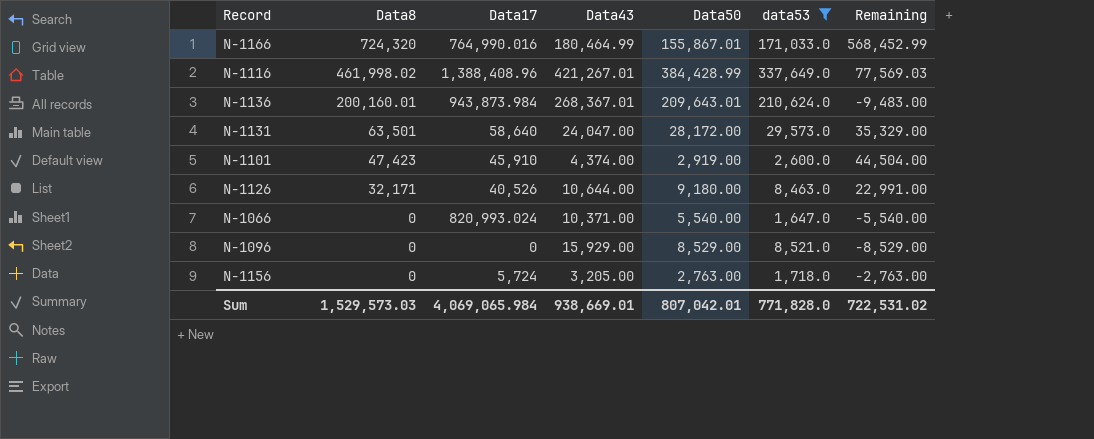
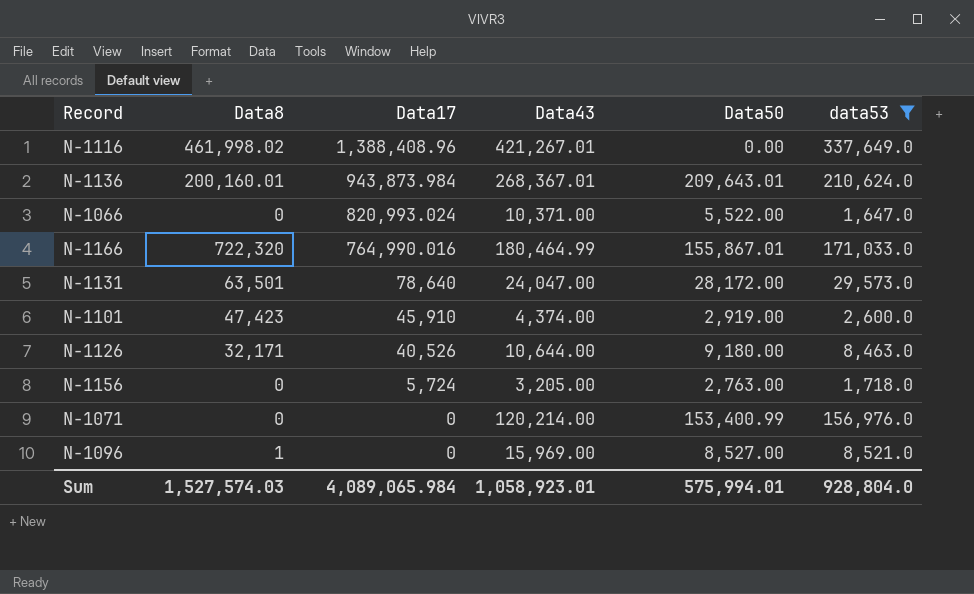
row order: Data8 descending -> Data17 descending
column Remaining | formula: [Data8] - [Data50] -> none
N-1116 | Data50: 384,428.99 -> 0.00
N-1066 | Data50: 5,540.00 -> 5,522.00
N-1166 | Data8: 724,320 -> 722,320
N-1131 | Data17: 58,640 -> 78,640
row N-1071: none -> 0 | 0 | 120,214.00 | 153,400.99 | 156,976.0
N-1096 | Data8: 0 -> 1
N-1096 | Data43: 15,929.00 -> 15,969.00
N-1096 | Data50: 8,529.00 -> 8,527.00
Sum | Data8: 1,529,573.03 -> 1,527,574.03
Sum | Data17: 4,069,065.984 -> 4,089,065.984
Sum | Data43: 938,669.01 -> 1,058,923.01
Sum | Data50: 807,042.01 -> 575,994.01
Sum | data53: 771,828.0 -> 928,804.0

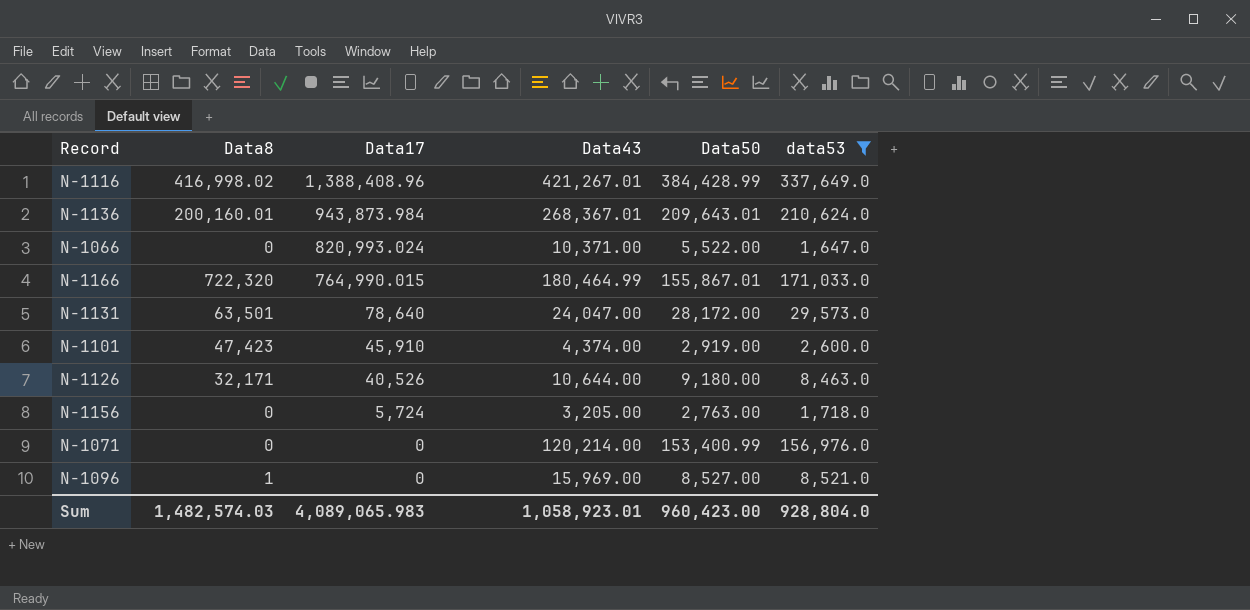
N-1116 | Data8: 461,998.02 -> 416,998.02
N-1116 | Data50: 0.00 -> 384,428.99
N-1166 | Data17: 764,990.016 -> 764,990.015
Sum | Data8: 1,527,574.03 -> 1,482,574.03
Sum | Data17: 4,089,065.984 -> 4,089,065.983
Sum | Data50: 575,994.01 -> 960,423.00

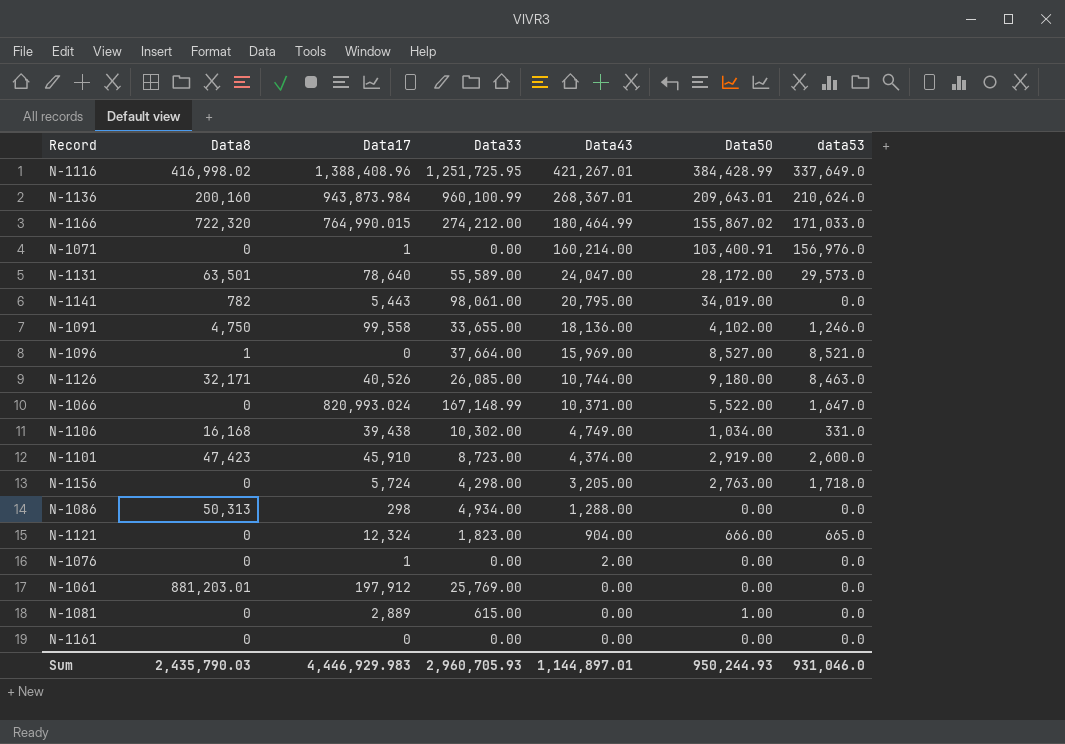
filter: data53 >= 1,647.0 -> none
row order: Data17 descending -> Data43 descending
column Data33 | position: none -> 4
N-1136 | Data8: 200,160.01 -> 200,160
N-1166 | Data50: 155,867.01 -> 155,867.02
N-1071 | Data17: 0 -> 1
N-1071 | Data43: 120,214.00 -> 160,214.00
N-1071 | Data50: 153,400.99 -> 103,400.91
N-1126 | Data43: 10,644.00 -> 10,744.00
Sum | Data8: 1,482,574.03 -> 2,435,790.03
Sum | Data17: 4,089,065.983 -> 4,446,929.983
Sum | Data43: 1,058,923.01 -> 1,144,897.01
Sum | Data50: 960,423.00 -> 950,244.93
Sum | data53: 928,804.0 -> 931,046.0

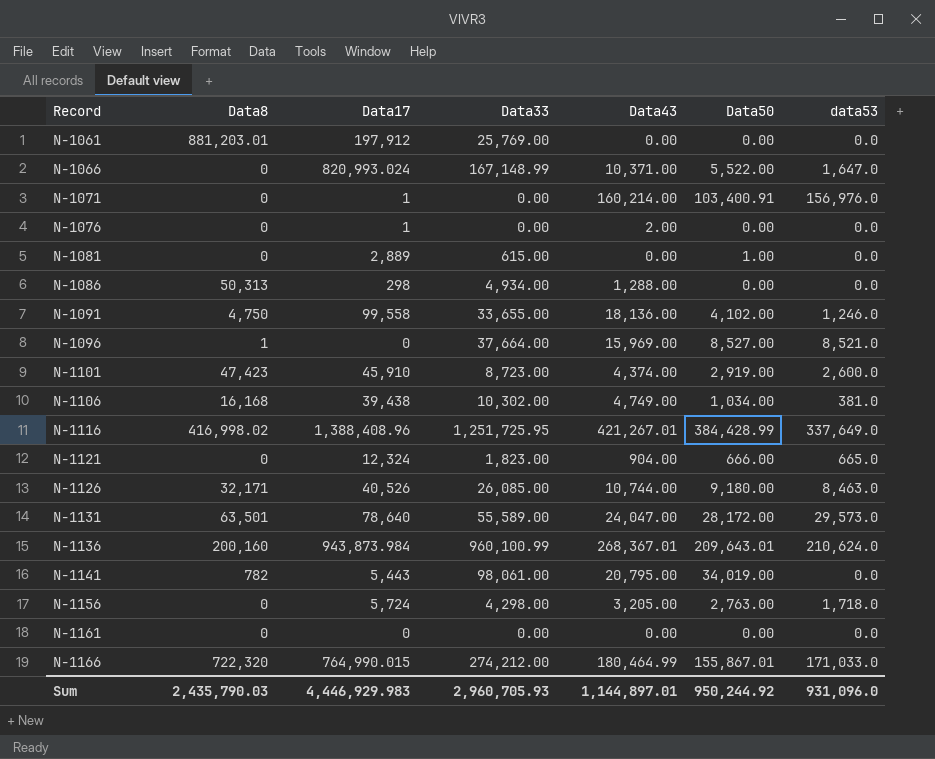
row order: Data43 descending -> Record ascending
N-1106 | data53: 331.0 -> 381.0
N-1166 | Data50: 155,867.02 -> 155,867.01
Sum | Data50: 950,244.93 -> 950,244.92
Sum | data53: 931,046.0 -> 931,096.0

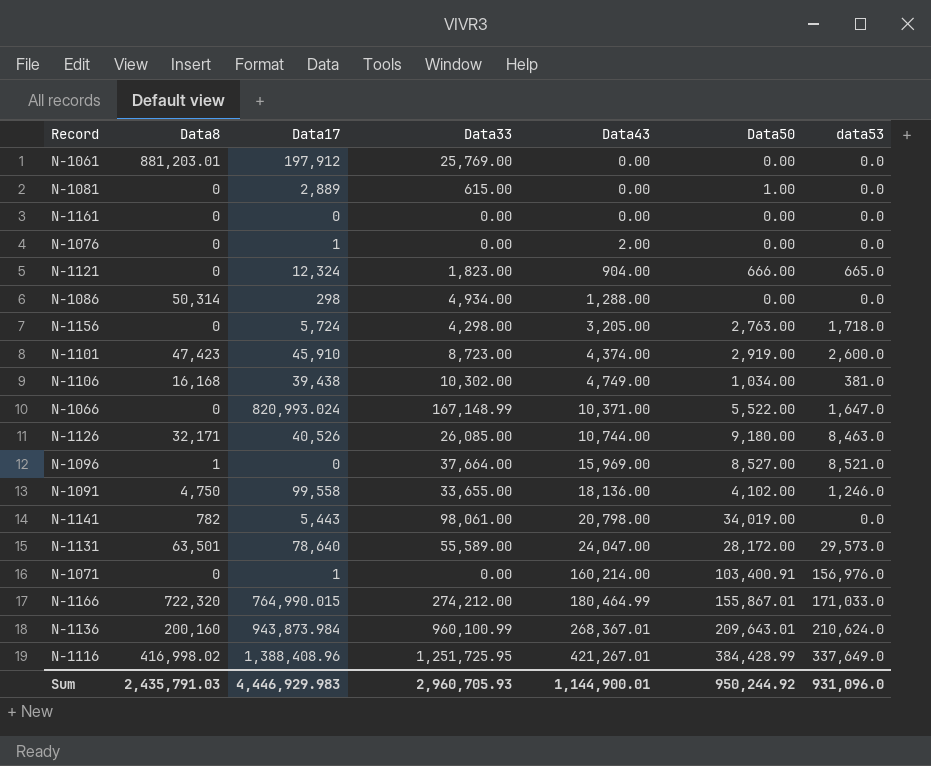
row order: Record ascending -> Data43 ascending
N-1086 | Data8: 50,313 -> 50,314
N-1141 | Data43: 20,795.00 -> 20,798.00
Sum | Data8: 2,435,790.03 -> 2,435,791.03
Sum | Data43: 1,144,897.01 -> 1,144,900.01

